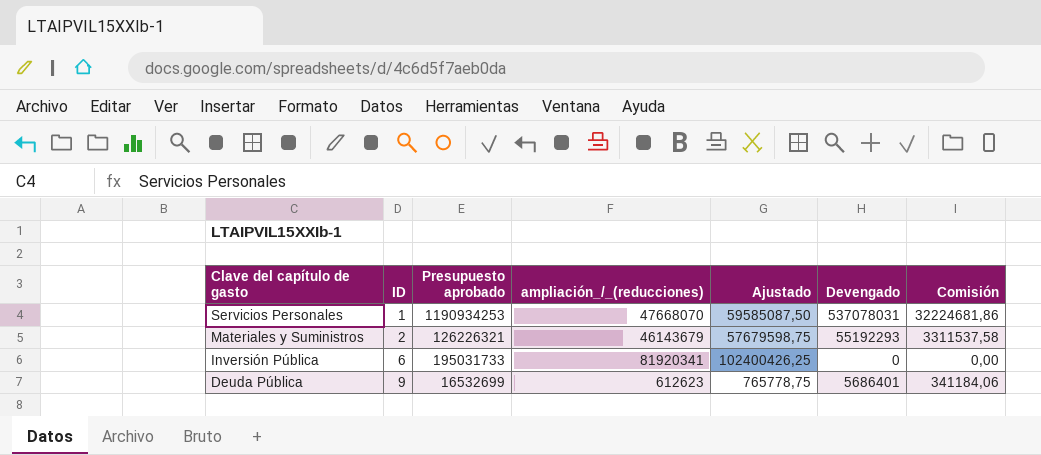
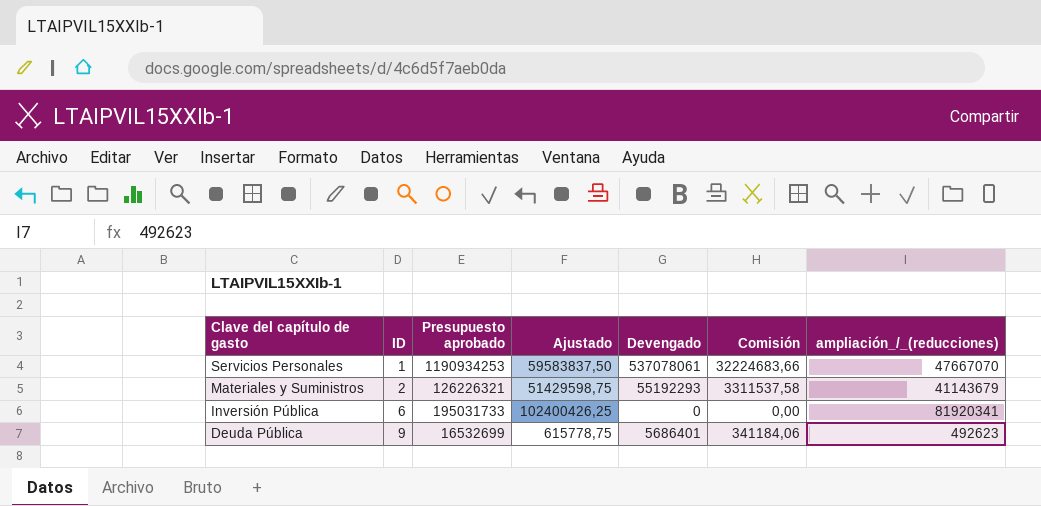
column ampliación_/_(reducciones) | position: 4 -> 7
Servicios Personales | Ajustado: 59585087,50 -> 59583837,50
Servicios Personales | Devengado: 537078031 -> 537078061
Servicios Personales | Comisión: 32224681,86 -> 32224683,66
Servicios Personales | ampliación_/_(reducciones): 47668070 -> 47667070
Materiales y Suministros | Ajustado: 57679598,75 -> 51429598,75
Materiales y Suministros | ampliación_/_(reducciones): 46143679 -> 41143679
Deuda Pública | Ajustado: 765778,75 -> 615778,75
Deuda Pública | ampliación_/_(reducciones): 612623 -> 492623

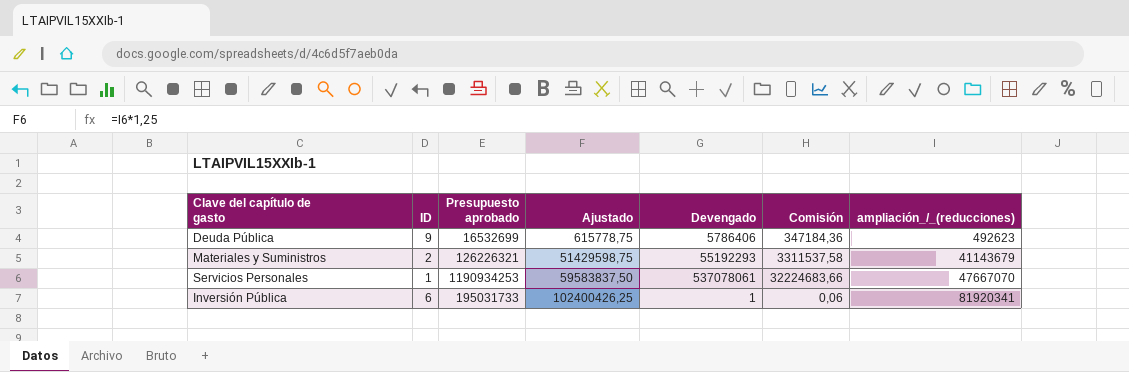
row order: Clave del capítulo de gasto descending -> Ajustado ascending
Deuda Pública | Devengado: 5686401 -> 5786406
Deuda Pública | Comisión: 341184,06 -> 347184,36
Inversión Pública | Devengado: 0 -> 1
Inversión Pública | Comisión: 0,00 -> 0,06

